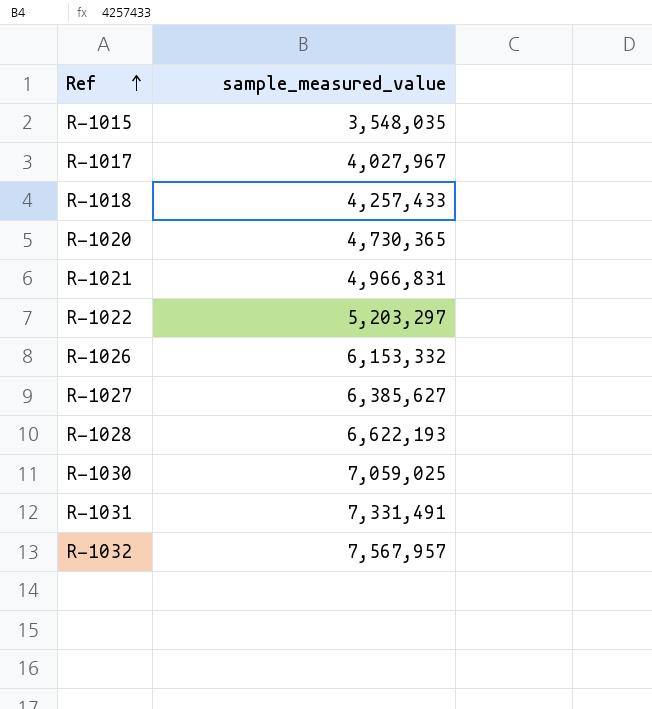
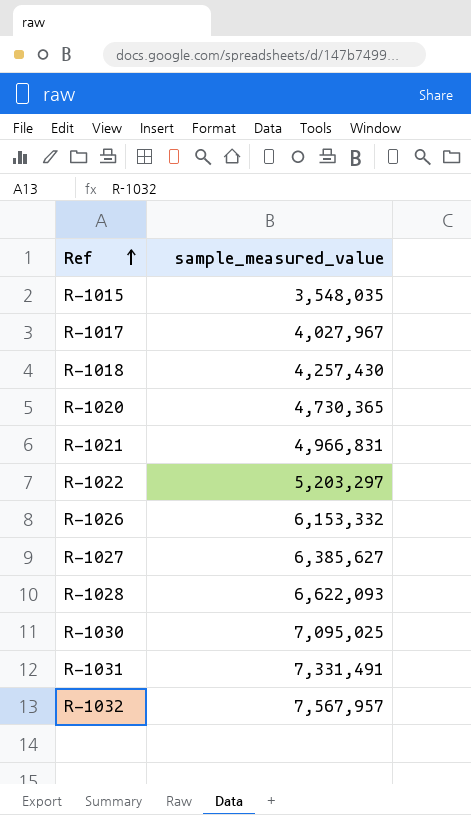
R-1018 | sample_measured_value: 4,257,433 -> 4,257,430
R-1028 | sample_measured_value: 6,622,193 -> 6,622,093
R-1030 | sample_measured_value: 7,059,025 -> 7,095,025

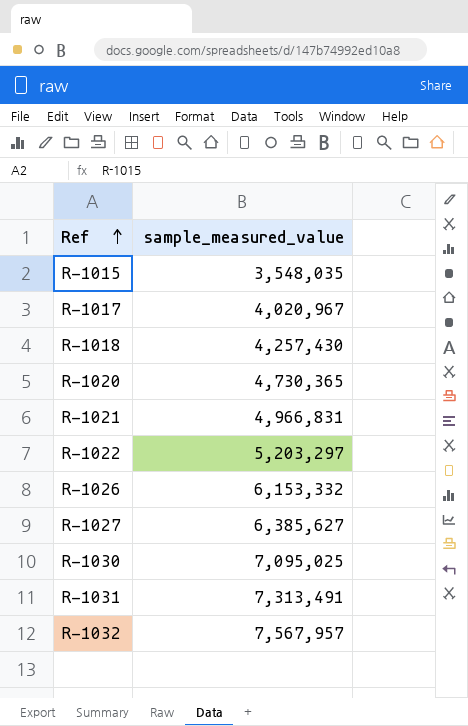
row R-1028: 6,622,093 -> none
R-1017 | sample_measured_value: 4,027,967 -> 4,020,967
R-1031 | sample_measured_value: 7,331,491 -> 7,313,491

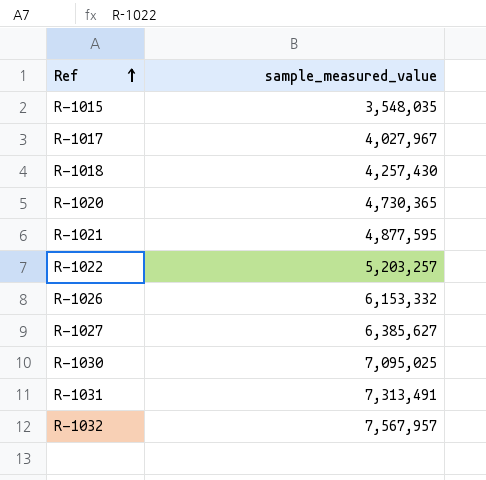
R-1017 | sample_measured_value: 4,020,967 -> 4,027,967
R-1021 | sample_measured_value: 4,966,831 -> 4,877,595
R-1022 | sample_measured_value: 5,203,297 -> 5,203,257

